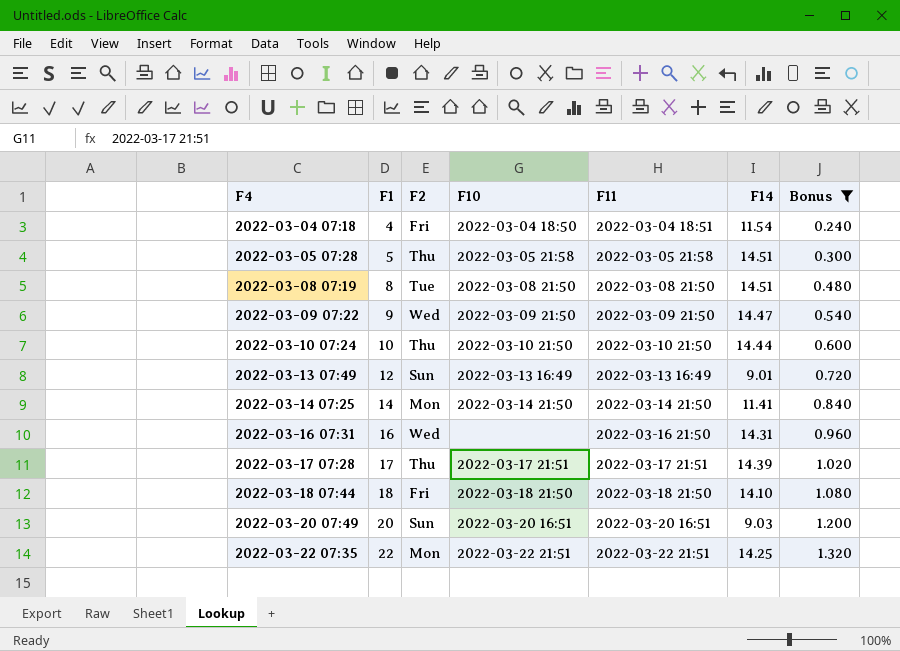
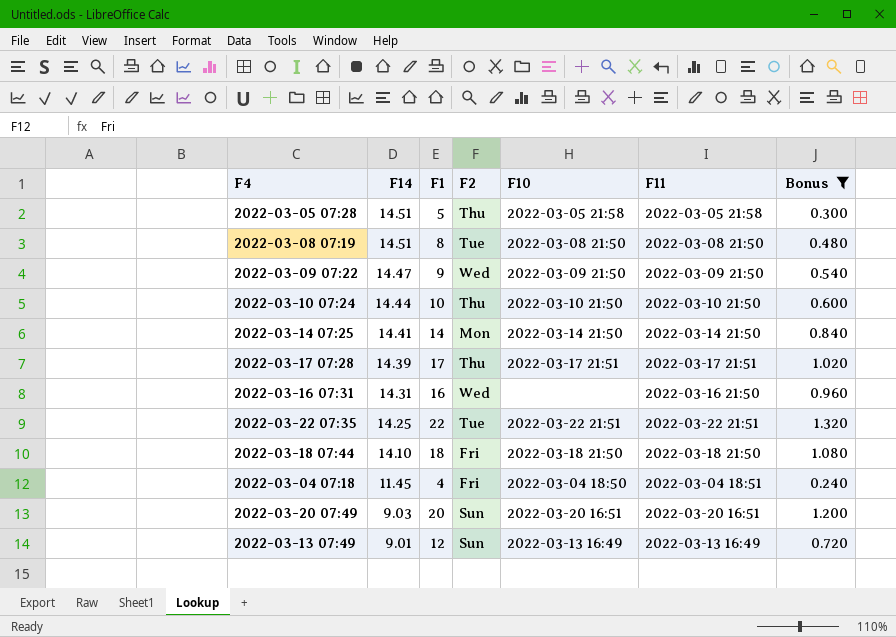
row order: F4 ascending -> F14 descending
column F14 | position: 6 -> 2
2022-03-14 07:25 | F14: 11.41 -> 14.41
2022-03-22 07:35 | F2: Mon -> Tue
2022-03-04 07:18 | F14: 11.54 -> 11.45

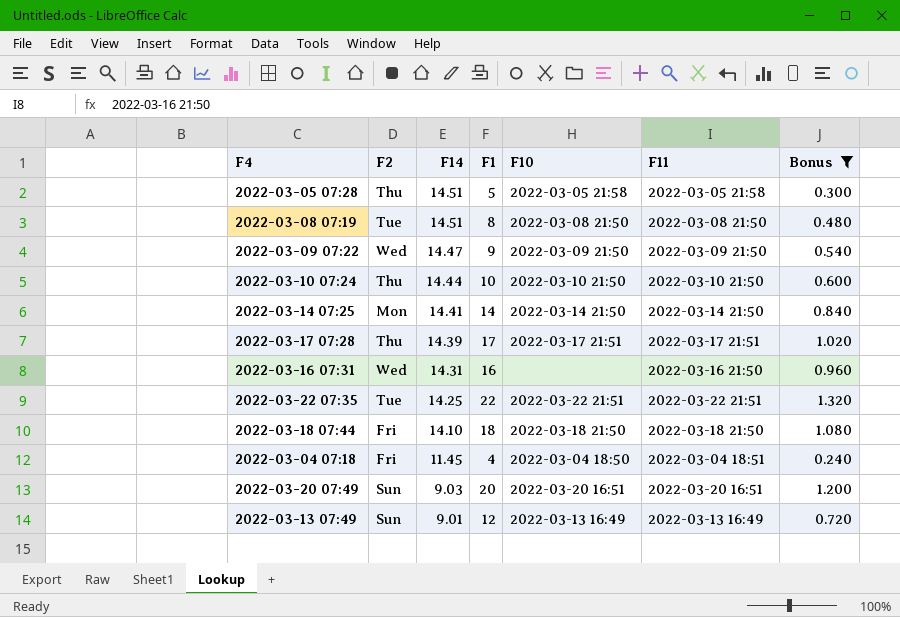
column F2 | position: 4 -> 2

